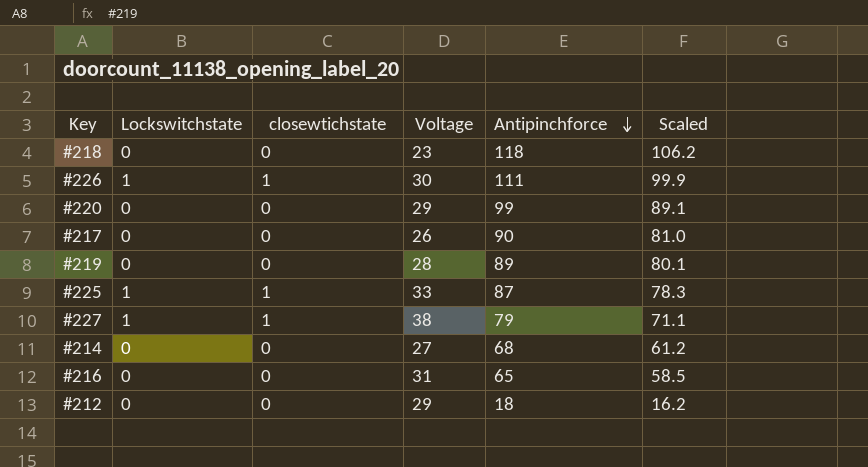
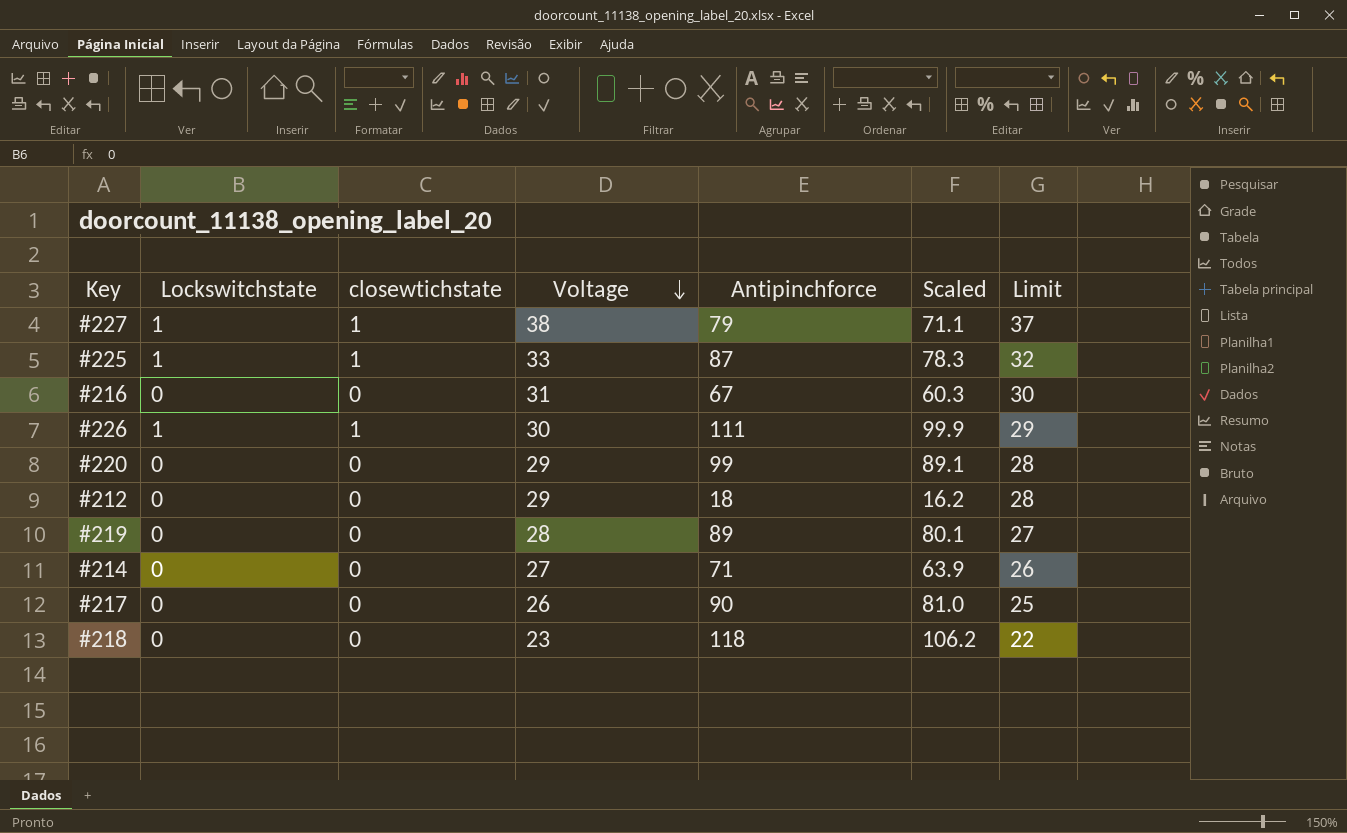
row order: Antipinchforce descending -> Voltage descending
column Limit | formula: none -> [Voltage] - 1
#216 | Antipinchforce: 65 -> 67
#216 | Scaled: 58.5 -> 60.3
#214 | Antipinchforce: 68 -> 71
#214 | Scaled: 61.2 -> 63.9

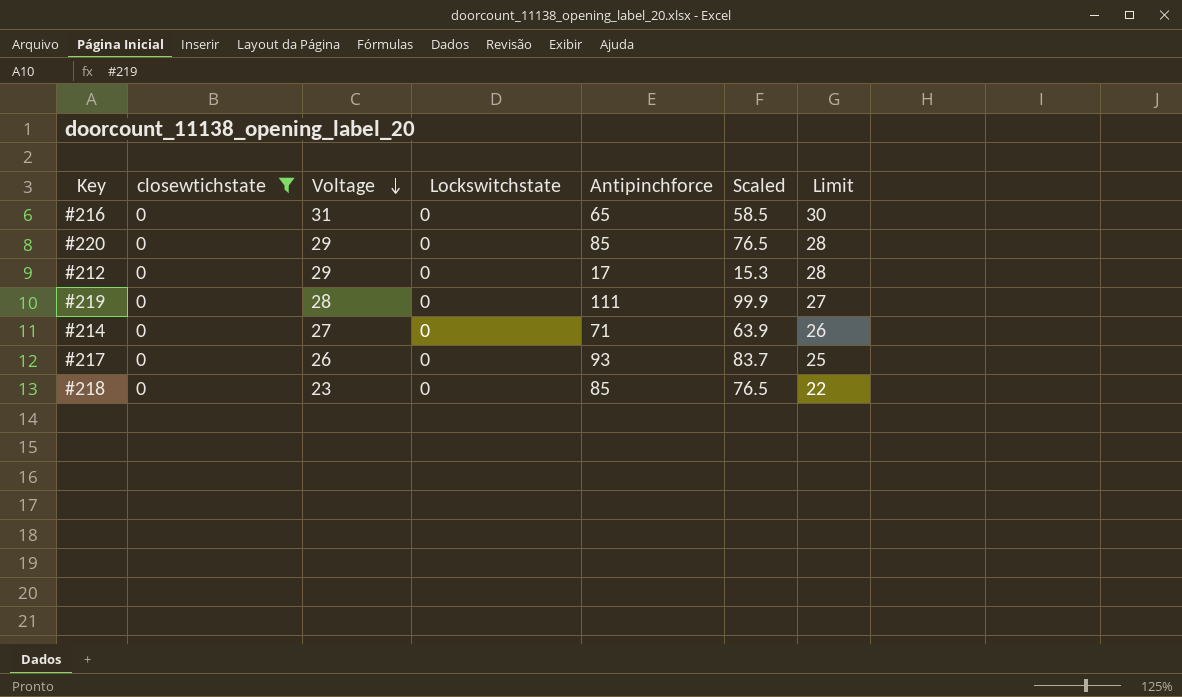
filter: none -> closewtichstate = 0
column Lockswitchstate | position: 2 -> 4
#216 | Antipinchforce: 67 -> 65
#216 | Scaled: 60.3 -> 58.5
#220 | Antipinchforce: 99 -> 85
#220 | Scaled: 89.1 -> 76.5
#212 | Antipinchforce: 18 -> 17
#212 | Scaled: 16.2 -> 15.3
#219 | Antipinchforce: 89 -> 111
#219 | Scaled: 80.1 -> 99.9
#217 | Antipinchforce: 90 -> 93
#217 | Scaled: 81.0 -> 83.7
#218 | Antipinchforce: 118 -> 85
#218 | Scaled: 106.2 -> 76.5

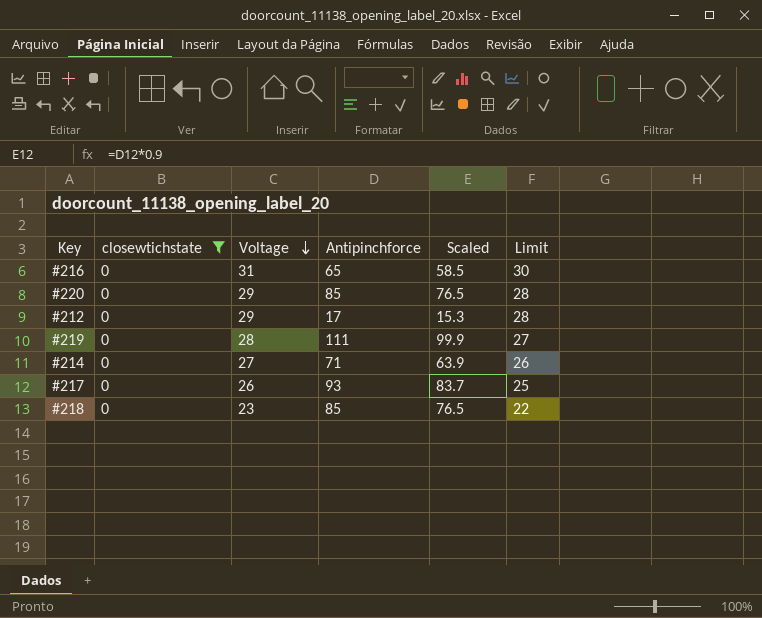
column Lockswitchstate | position: 4 -> none

